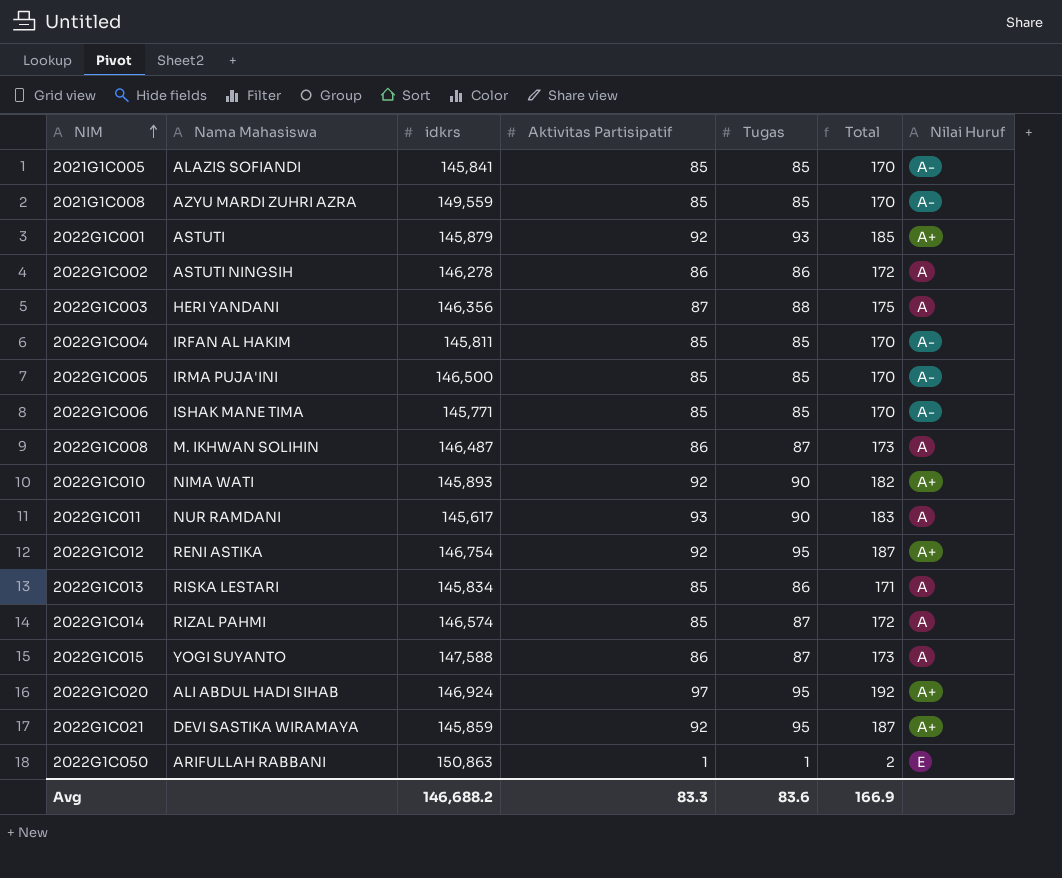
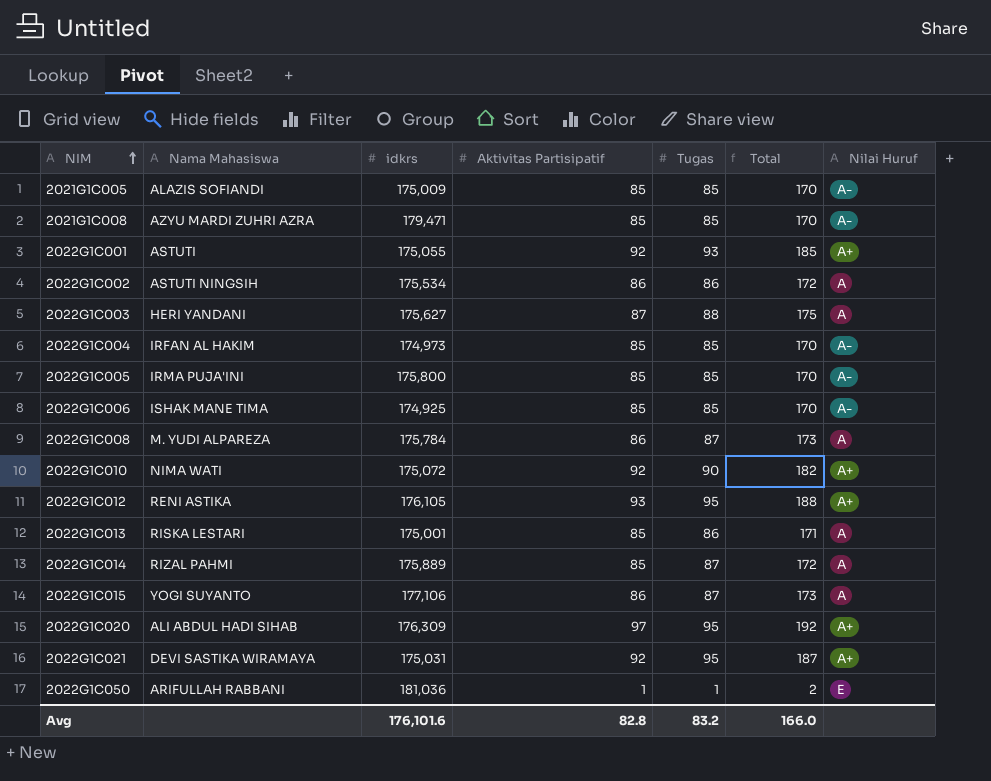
row 2022G1C011: NUR RAMDANI | 145,617 | 93 | 90 | 183 | A -> none
2021G1C005 | idkrs: 145,841 -> 175,009
2021G1C008 | idkrs: 149,559 -> 179,471
2022G1C001 | idkrs: 145,879 -> 175,055
2022G1C002 | idkrs: 146,278 -> 175,534
2022G1C003 | idkrs: 146,356 -> 175,627
2022G1C004 | idkrs: 145,811 -> 174,973
2022G1C005 | idkrs: 146,500 -> 175,800
2022G1C006 | idkrs: 145,771 -> 174,925
2022G1C008 | Nama Mahasiswa: M. IKHWAN SOLIHIN -> M. YUDI ALPAREZA
2022G1C008 | idkrs: 146,487 -> 175,784
2022G1C010 | idkrs: 145,893 -> 175,072
2022G1C012 | idkrs: 146,754 -> 176,105
2022G1C012 | Aktivitas Partisipatif: 92 -> 93
2022G1C012 | Total: 187 -> 188
2022G1C013 | idkrs: 145,834 -> 175,001
2022G1C014 | idkrs: 146,574 -> 175,889
2022G1C015 | idkrs: 147,588 -> 177,106
2022G1C020 | idkrs: 146,924 -> 176,309
2022G1C021 | idkrs: 145,859 -> 175,031
2022G1C050 | idkrs: 150,863 -> 181,036
Avg | idkrs: 146,688.2 -> 176,101.6
Avg | Aktivitas Partisipatif: 83.3 -> 82.8
Avg | Tugas: 83.6 -> 83.2
Avg | Total: 166.9 -> 166.0

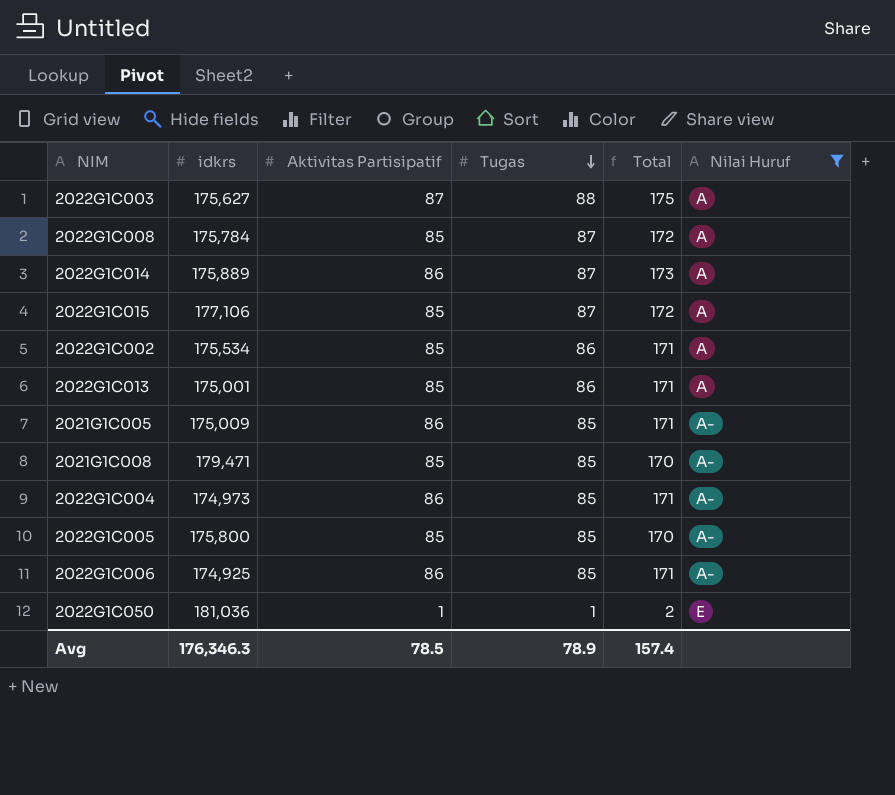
filter: none -> Nilai Huruf != A+
row order: NIM ascending -> Tugas descending
column Nama Mahasiswa | position: 2 -> none
2022G1C008 | Aktivitas Partisipatif: 86 -> 85
2022G1C008 | Total: 173 -> 172
2022G1C014 | Aktivitas Partisipatif: 85 -> 86
2022G1C014 | Total: 172 -> 173
2022G1C015 | Aktivitas Partisipatif: 86 -> 85
2022G1C015 | Total: 173 -> 172
2022G1C002 | Aktivitas Partisipatif: 86 -> 85
2022G1C002 | Total: 172 -> 171
2021G1C005 | Aktivitas Partisipatif: 85 -> 86
2021G1C005 | Total: 170 -> 171
2022G1C004 | Aktivitas Partisipatif: 85 -> 86
2022G1C004 | Total: 170 -> 171
2022G1C006 | Aktivitas Partisipatif: 85 -> 86
2022G1C006 | Total: 170 -> 171
Avg | idkrs: 176,101.6 -> 176,346.3
Avg | Aktivitas Partisipatif: 82.8 -> 78.5
Avg | Tugas: 83.2 -> 78.9
Avg | Total: 166.0 -> 157.4

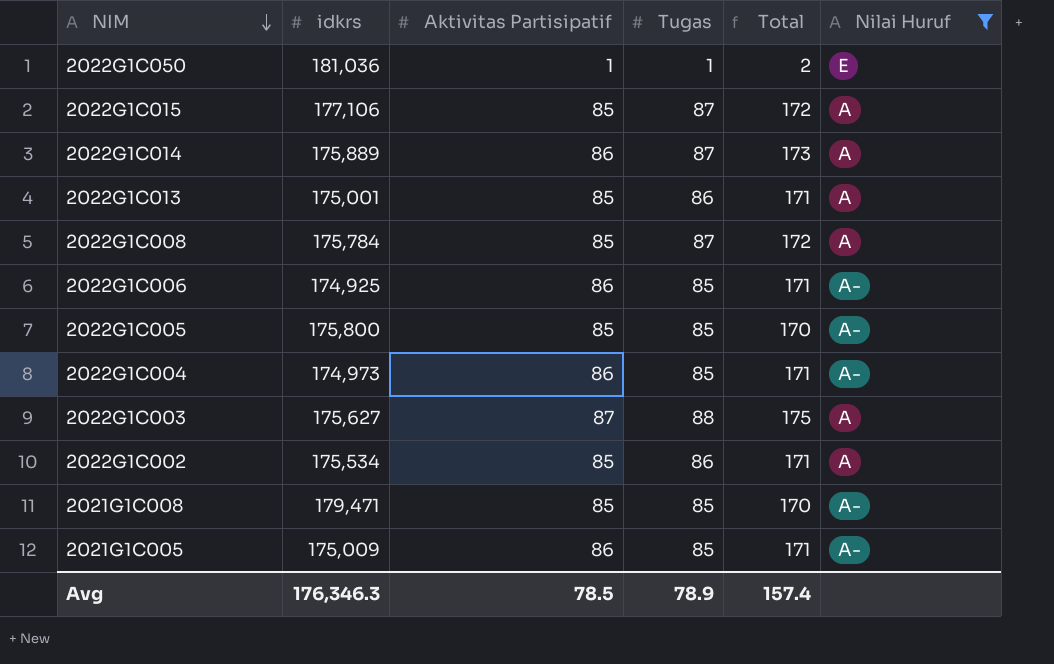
row order: Tugas descending -> NIM descending

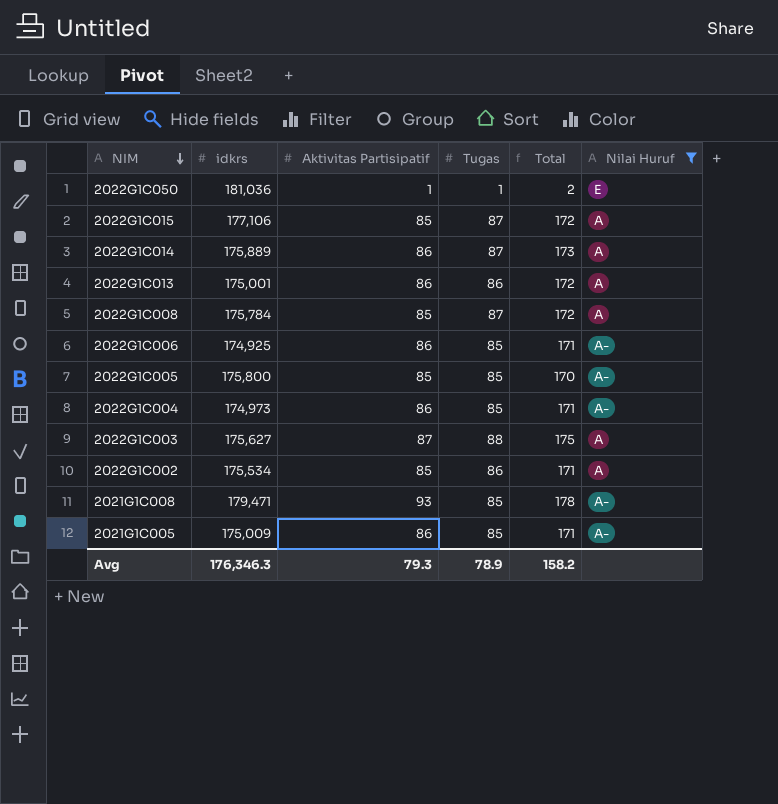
2022G1C013 | Aktivitas Partisipatif: 85 -> 86
2022G1C013 | Total: 171 -> 172
2021G1C008 | Aktivitas Partisipatif: 85 -> 93
2021G1C008 | Total: 170 -> 178
Avg | Aktivitas Partisipatif: 78.5 -> 79.3
Avg | Total: 157.4 -> 158.2

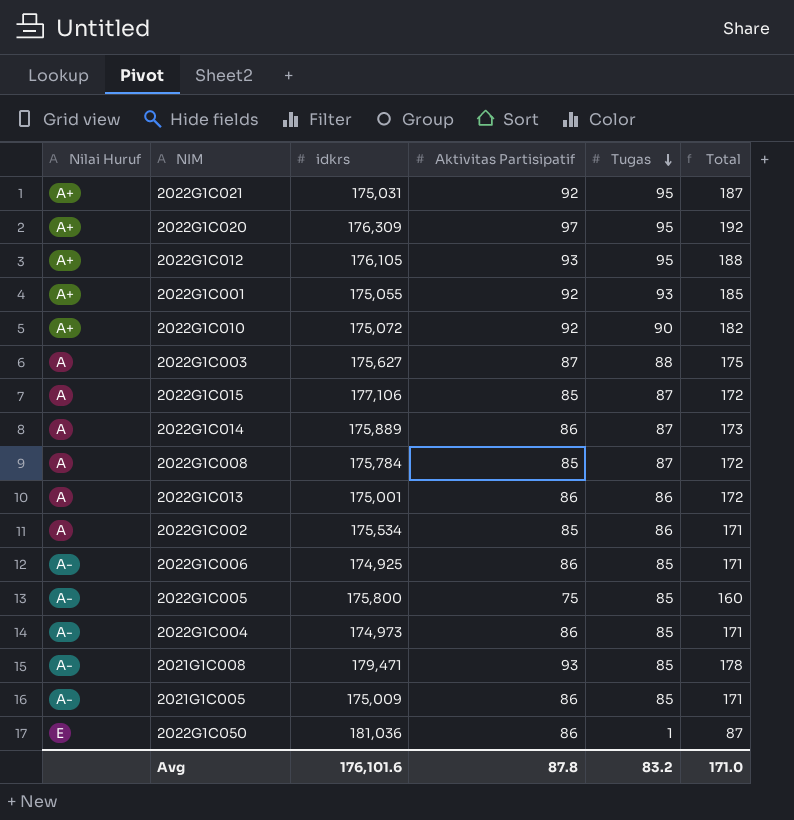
filter: Nilai Huruf != A+ -> none
row order: NIM descending -> Tugas descending
column Nilai Huruf | position: 6 -> 1
2022G1C005 | Aktivitas Partisipatif: 85 -> 75
2022G1C005 | Total: 170 -> 160
2022G1C050 | Aktivitas Partisipatif: 1 -> 86
2022G1C050 | Total: 2 -> 87
Avg | idkrs: 176,346.3 -> 176,101.6
Avg | Aktivitas Partisipatif: 79.3 -> 87.8
Avg | Tugas: 78.9 -> 83.2
Avg | Total: 158.2 -> 171.0

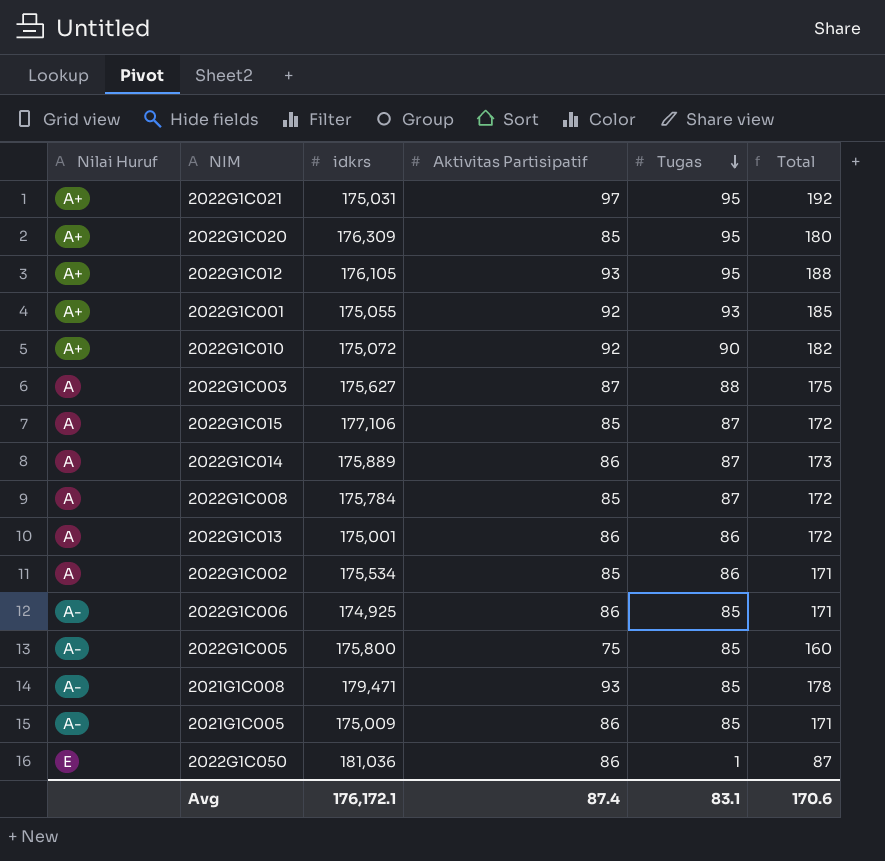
row 2022G1C004: A- | 174,973 | 86 | 85 | 171 -> none
2022G1C021 | Aktivitas Partisipatif: 92 -> 97
2022G1C021 | Total: 187 -> 192
2022G1C020 | Aktivitas Partisipatif: 97 -> 85
2022G1C020 | Total: 192 -> 180
Avg | idkrs: 176,101.6 -> 176,172.1
Avg | Aktivitas Partisipatif: 87.8 -> 87.4
Avg | Tugas: 83.2 -> 83.1
Avg | Total: 171.0 -> 170.6

